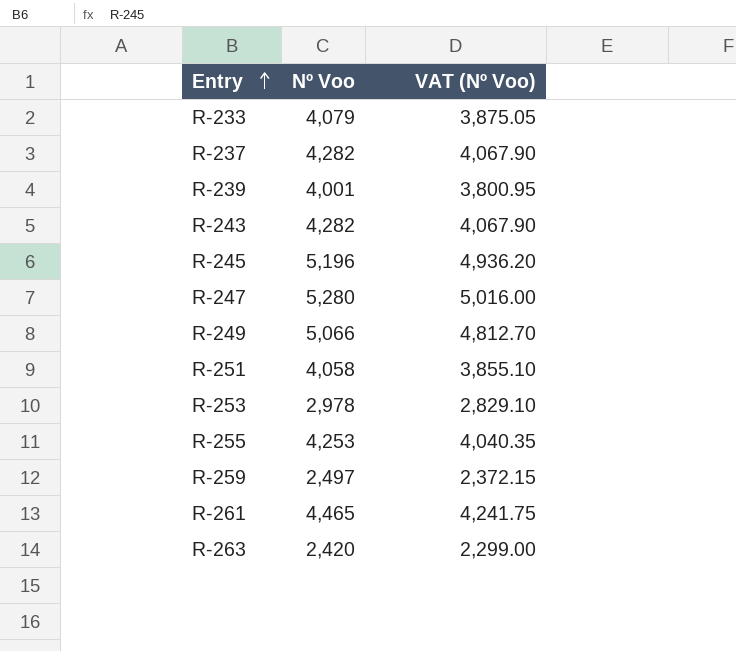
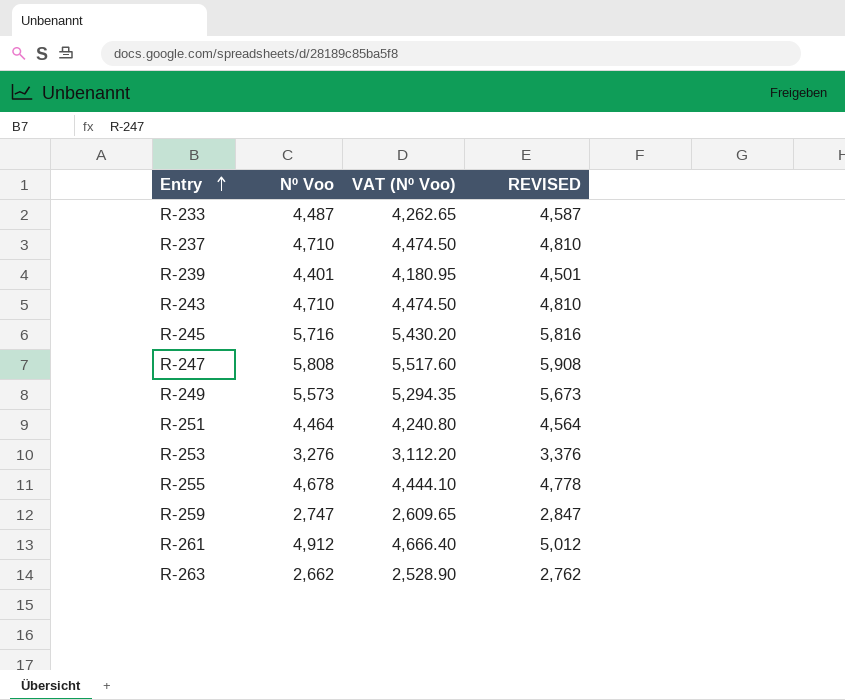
column REVISED | formula: none -> [Nº Voo] + 100
R-233 | Nº Voo: 4,079 -> 4,487
R-233 | VAT (Nº Voo): 3,875.05 -> 4,262.65
R-237 | Nº Voo: 4,282 -> 4,710
R-237 | VAT (Nº Voo): 4,067.90 -> 4,474.50
R-239 | Nº Voo: 4,001 -> 4,401
R-239 | VAT (Nº Voo): 3,800.95 -> 4,180.95
R-243 | Nº Voo: 4,282 -> 4,710
R-243 | VAT (Nº Voo): 4,067.90 -> 4,474.50
R-245 | Nº Voo: 5,196 -> 5,716
R-245 | VAT (Nº Voo): 4,936.20 -> 5,430.20
R-247 | Nº Voo: 5,280 -> 5,808
R-247 | VAT (Nº Voo): 5,016.00 -> 5,517.60
R-249 | Nº Voo: 5,066 -> 5,573
R-249 | VAT (Nº Voo): 4,812.70 -> 5,294.35
R-251 | Nº Voo: 4,058 -> 4,464
R-251 | VAT (Nº Voo): 3,855.10 -> 4,240.80
R-253 | Nº Voo: 2,978 -> 3,276
R-253 | VAT (Nº Voo): 2,829.10 -> 3,112.20
R-255 | Nº Voo: 4,253 -> 4,678
R-255 | VAT (Nº Voo): 4,040.35 -> 4,444.10
R-259 | Nº Voo: 2,497 -> 2,747
R-259 | VAT (Nº Voo): 2,372.15 -> 2,609.65
R-261 | Nº Voo: 4,465 -> 4,912
R-261 | VAT (Nº Voo): 4,241.75 -> 4,666.40
R-263 | Nº Voo: 2,420 -> 2,662
R-263 | VAT (Nº Voo): 2,299.00 -> 2,528.90

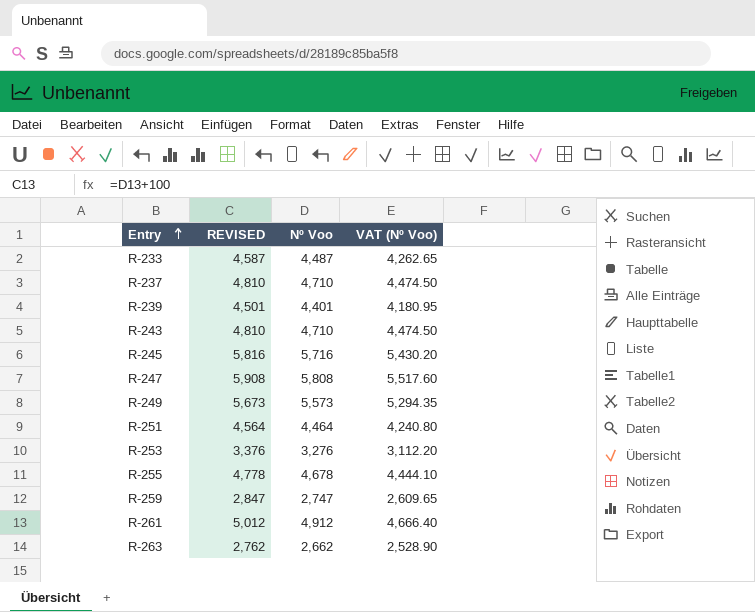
column REVISED | position: 4 -> 2

